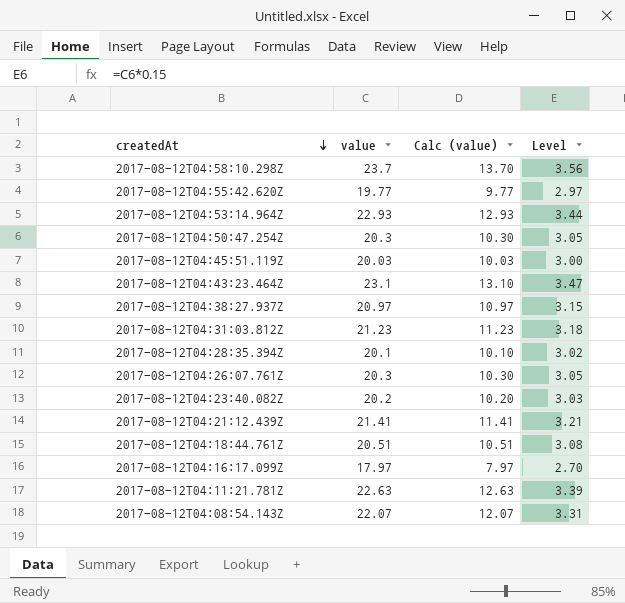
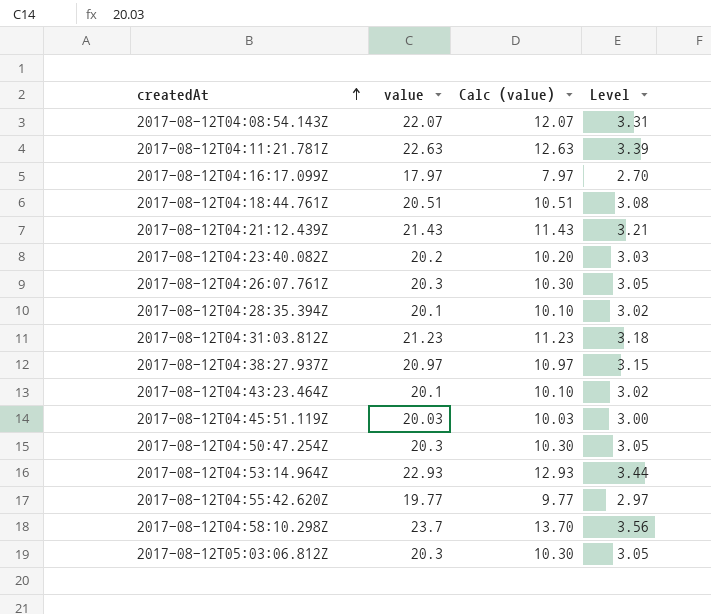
row order: createdAt descending -> createdAt ascending
2017-08-12T04:21:12.439Z | value: 21.41 -> 21.43
2017-08-12T04:21:12.439Z | Calc (value): 11.41 -> 11.43
2017-08-12T04:43:23.464Z | value: 23.1 -> 20.1
2017-08-12T04:43:23.464Z | Calc (value): 13.10 -> 10.10
2017-08-12T04:43:23.464Z | Level: 3.47 -> 3.02
row 2017-08-12T05:03:06.812Z: none -> 20.3 | 10.30 | 3.05

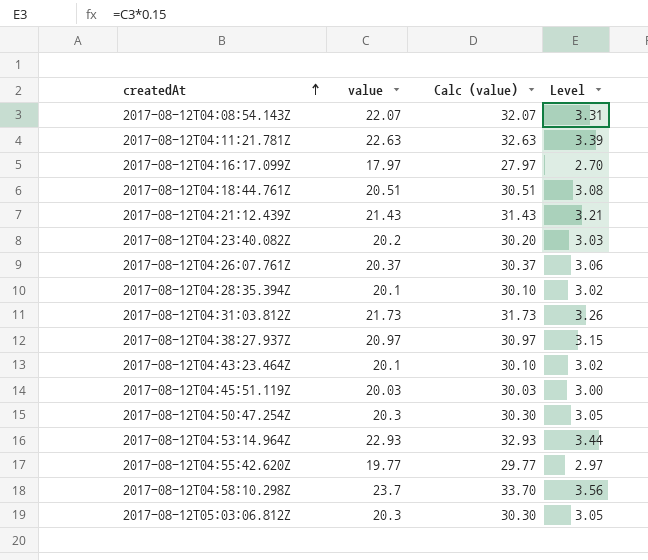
column Calc (value) | formula: [value] - 10 -> [value] + 10
2017-08-12T04:26:07.761Z | value: 20.3 -> 20.37
2017-08-12T04:26:07.761Z | Level: 3.05 -> 3.06
2017-08-12T04:31:03.812Z | value: 21.23 -> 21.73
2017-08-12T04:31:03.812Z | Level: 3.18 -> 3.26

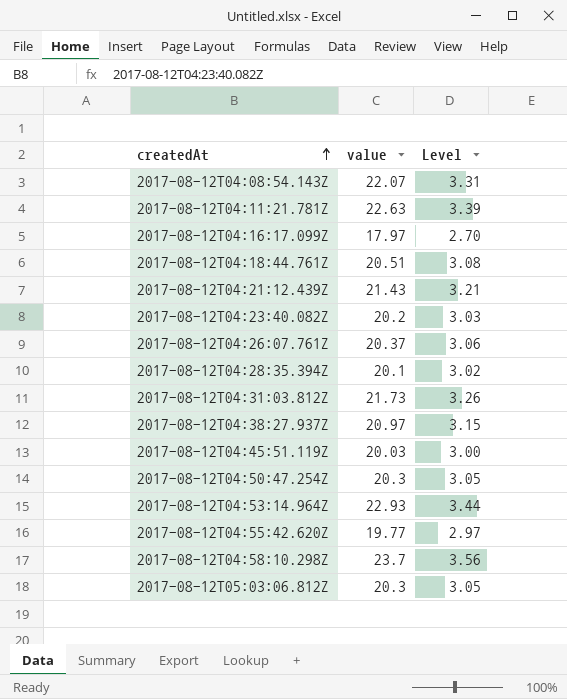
column Calc (value) | formula: [value] + 10 -> none
row 2017-08-12T04:43:23.464Z: 20.1 | 30.10 | 3.02 -> none

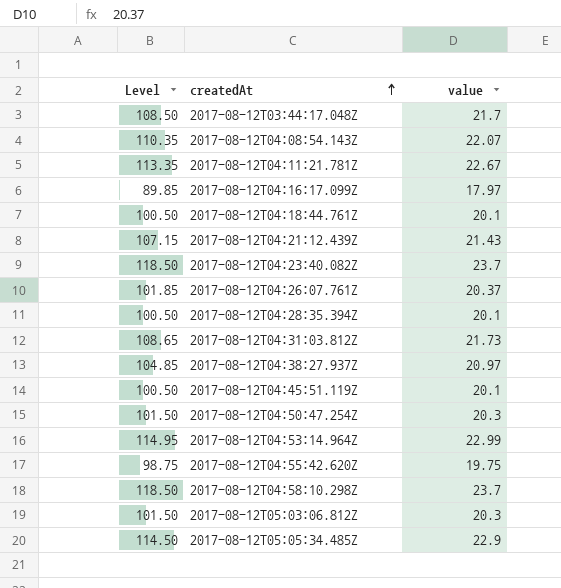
column Level | formula: [value] * 0.15 -> [value] * 5
column Level | position: 3 -> 1
row 2017-08-12T03:44:17.048Z: none -> 108.50 | 21.7
2017-08-12T04:11:21.781Z | value: 22.63 -> 22.67
2017-08-12T04:18:44.761Z | value: 20.51 -> 20.1
2017-08-12T04:23:40.082Z | value: 20.2 -> 23.7
2017-08-12T04:45:51.119Z | value: 20.03 -> 20.1
2017-08-12T04:53:14.964Z | value: 22.93 -> 22.99
2017-08-12T04:55:42.620Z | value: 19.77 -> 19.75
row 2017-08-12T05:05:34.485Z: none -> 114.50 | 22.9

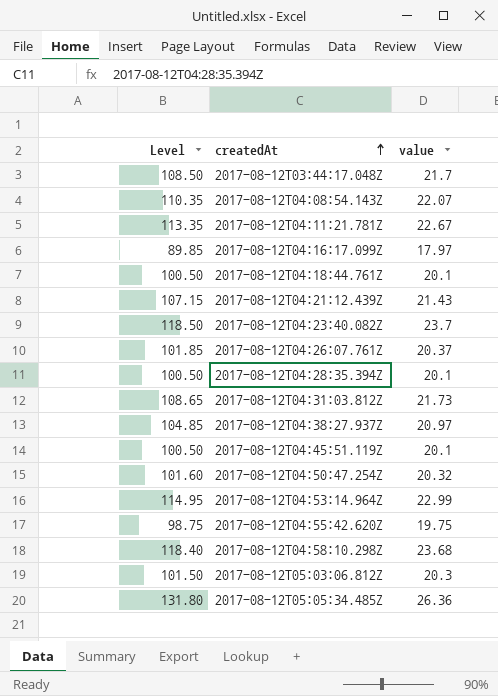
2017-08-12T04:50:47.254Z | Level: 101.50 -> 101.60
2017-08-12T04:50:47.254Z | value: 20.3 -> 20.32
2017-08-12T04:58:10.298Z | Level: 118.50 -> 118.40
2017-08-12T04:58:10.298Z | value: 23.7 -> 23.68
2017-08-12T05:05:34.485Z | Level: 114.50 -> 131.80
2017-08-12T05:05:34.485Z | value: 22.9 -> 26.36

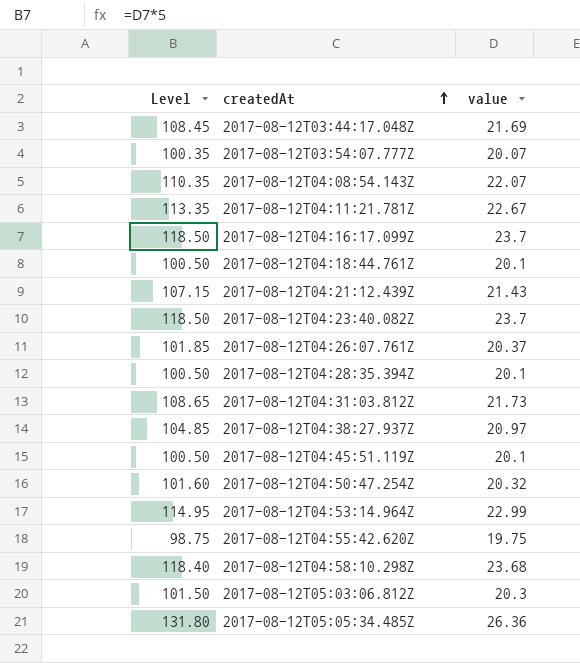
2017-08-12T03:44:17.048Z | Level: 108.50 -> 108.45
2017-08-12T03:44:17.048Z | value: 21.7 -> 21.69
row 2017-08-12T03:54:07.777Z: none -> 100.35 | 20.07
2017-08-12T04:16:17.099Z | Level: 89.85 -> 118.50
2017-08-12T04:16:17.099Z | value: 17.97 -> 23.7

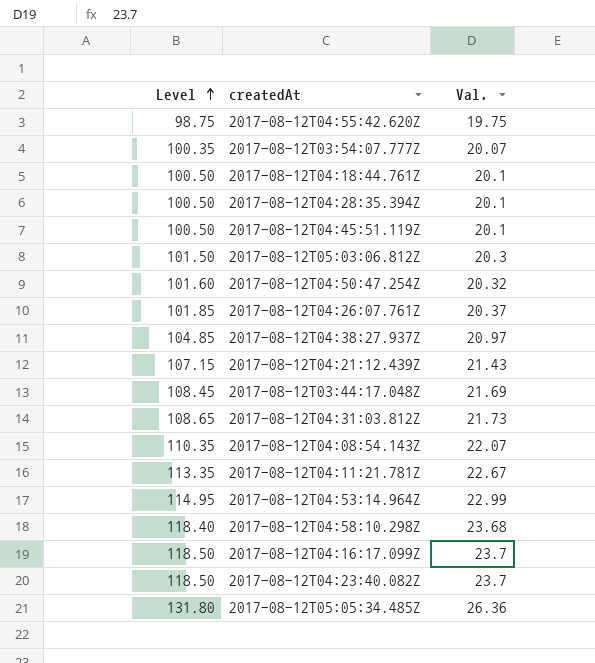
row order: createdAt ascending -> Level ascending
column name: value -> Val.

